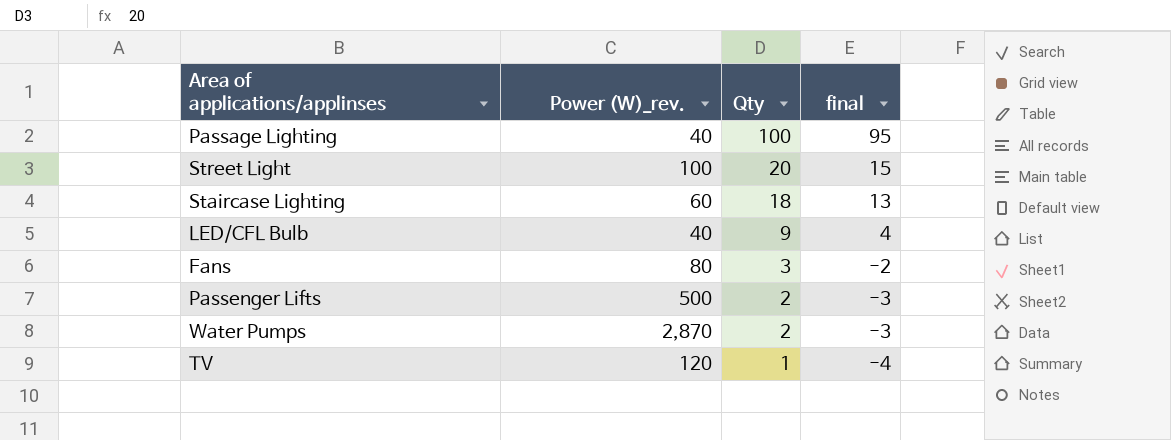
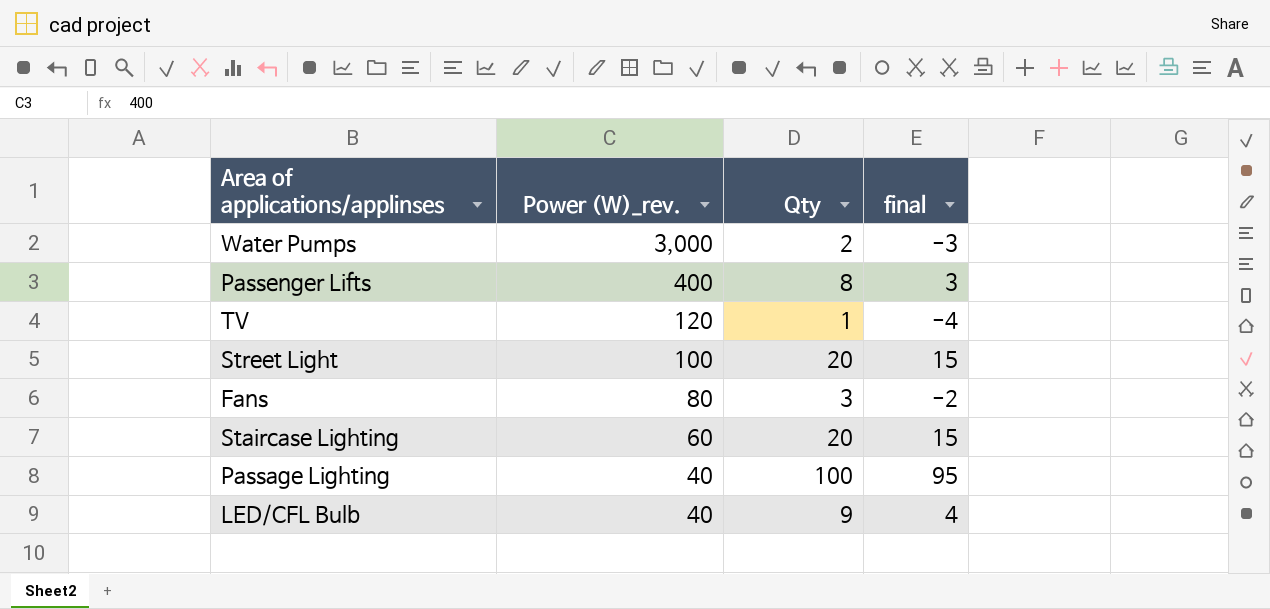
row order: Qty descending -> Power (W)_rev. descending
Water Pumps | Power (W)_rev.: 2,870 -> 3,000
Passenger Lifts | Power (W)_rev.: 500 -> 400
Passenger Lifts | Qty: 2 -> 8
Passenger Lifts | final: -3 -> 3
Staircase Lighting | Qty: 18 -> 20
Staircase Lighting | final: 13 -> 15

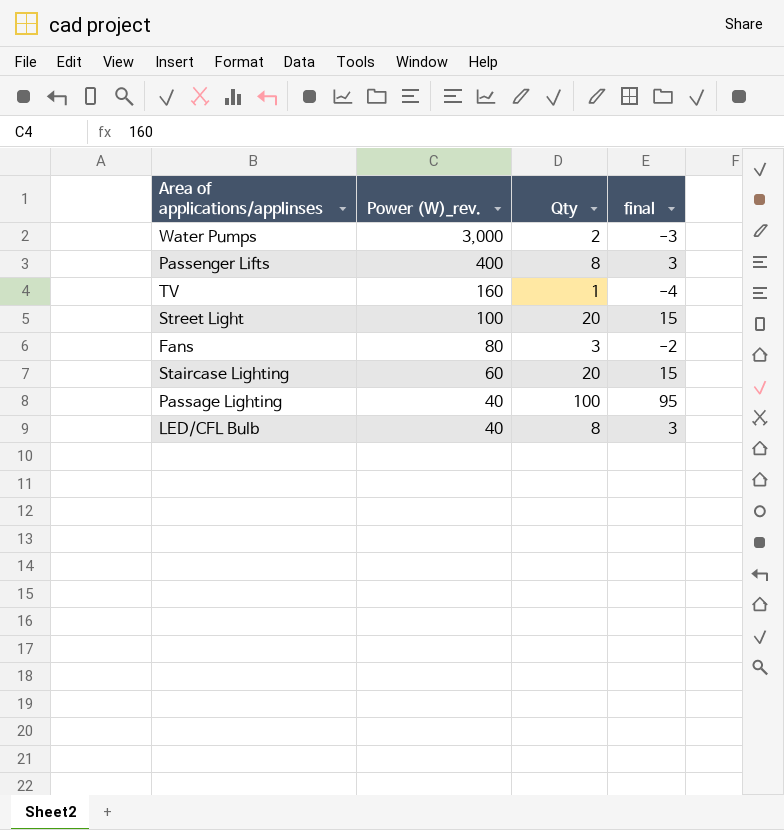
TV | Power (W)_rev.: 120 -> 160
LED/CFL Bulb | Qty: 9 -> 8
LED/CFL Bulb | final: 4 -> 3

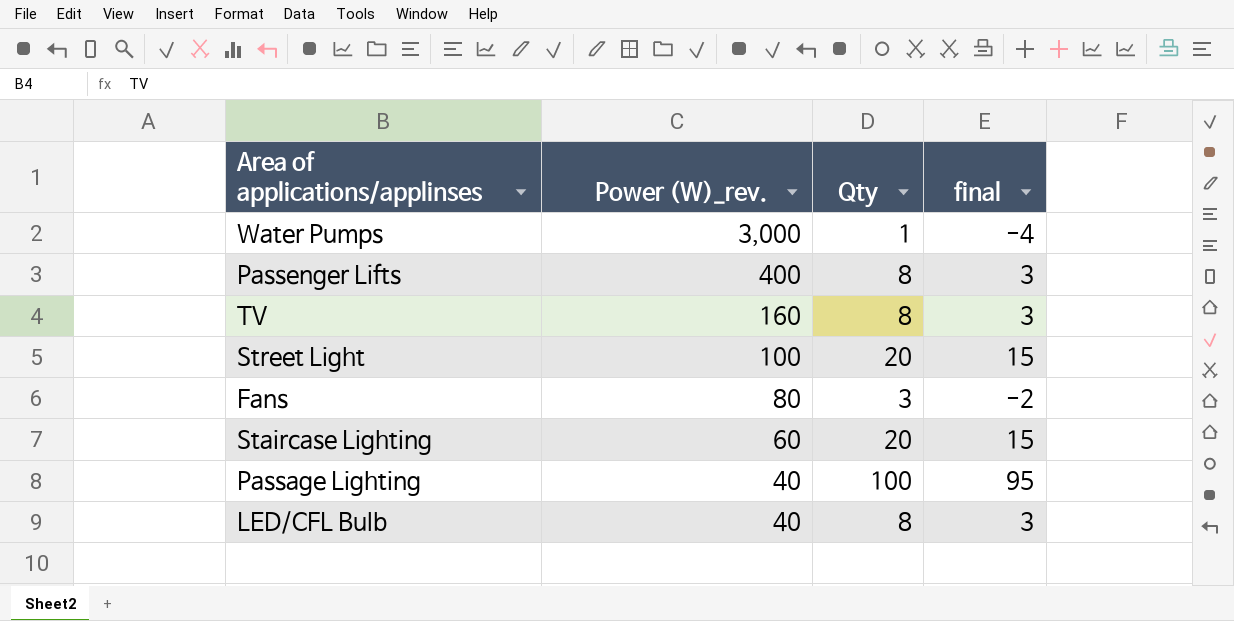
Water Pumps | Qty: 2 -> 1
Water Pumps | final: -3 -> -4
TV | Qty: 1 -> 8
TV | final: -4 -> 3

